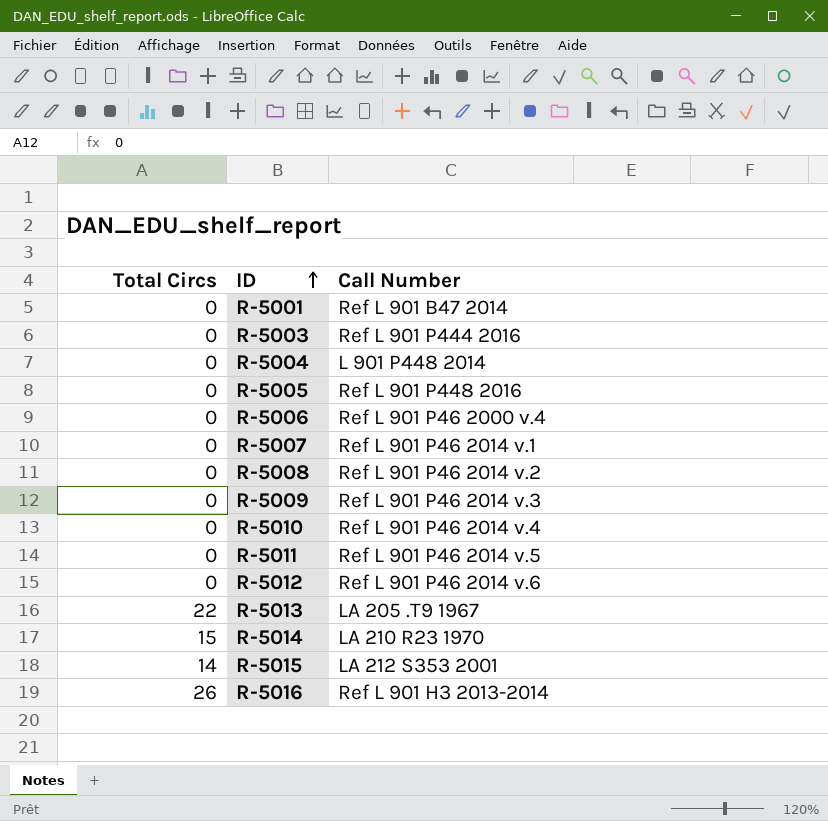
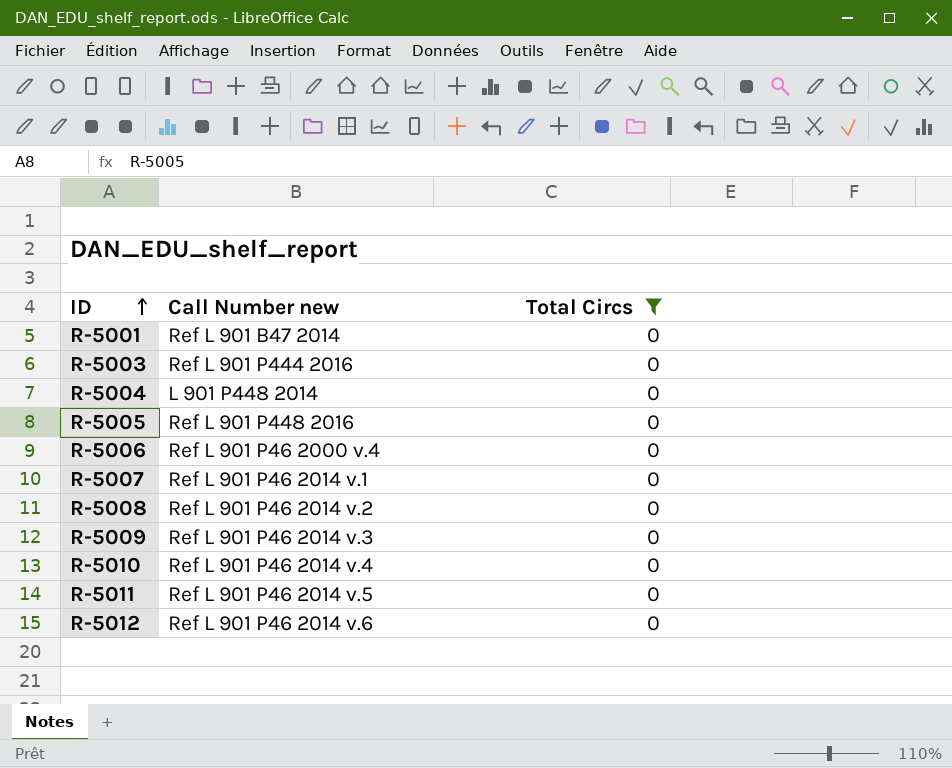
filter: none -> Total Circs = 0
column name: Call Number -> Call Number new
column Total Circs | position: 1 -> 3

